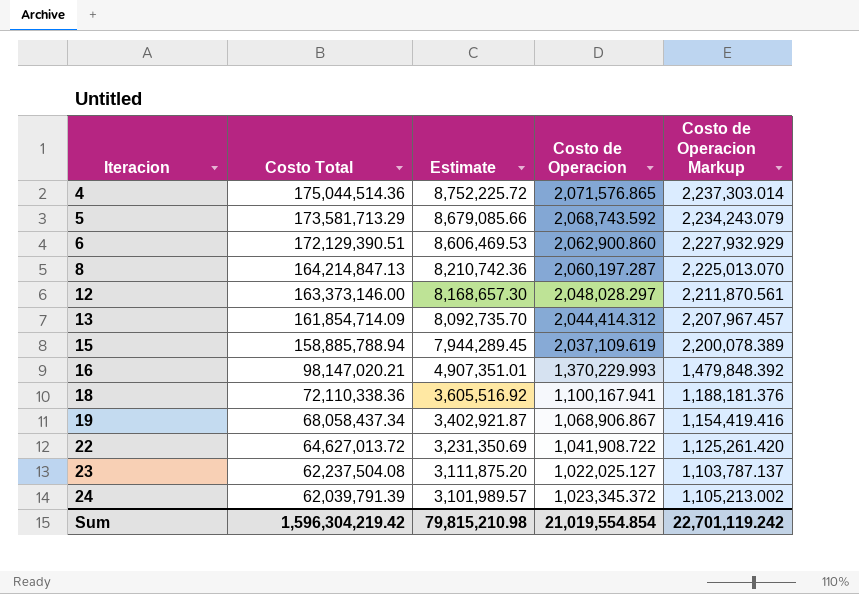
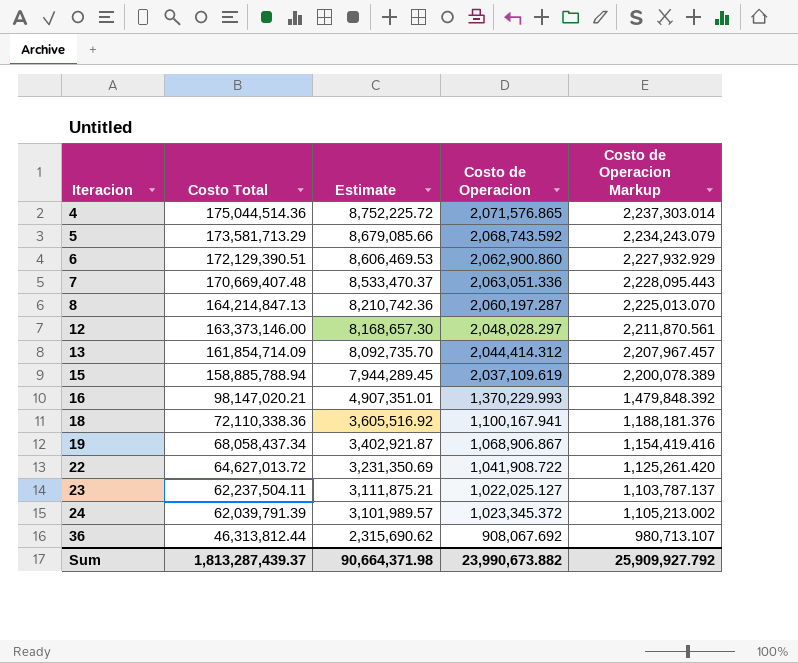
row 7: none -> 170,669,407.48 | 8,533,470.37 | 2,063,051.336 | 2,228,095.443
23 | Costo Total: 62,237,504.08 -> 62,237,504.11
23 | Estimate: 3,111,875.20 -> 3,111,875.21
row 36: none -> 46,313,812.44 | 2,315,690.62 | 908,067.692 | 980,713.107
Sum | Costo Total: 1,596,304,219.42 -> 1,813,287,439.37
Sum | Estimate: 79,815,210.98 -> 90,664,371.98
Sum | Costo de Operacion: 21,019,554.854 -> 23,990,673.882
Sum | Costo de Operacion Markup: 22,701,119.242 -> 25,909,927.792

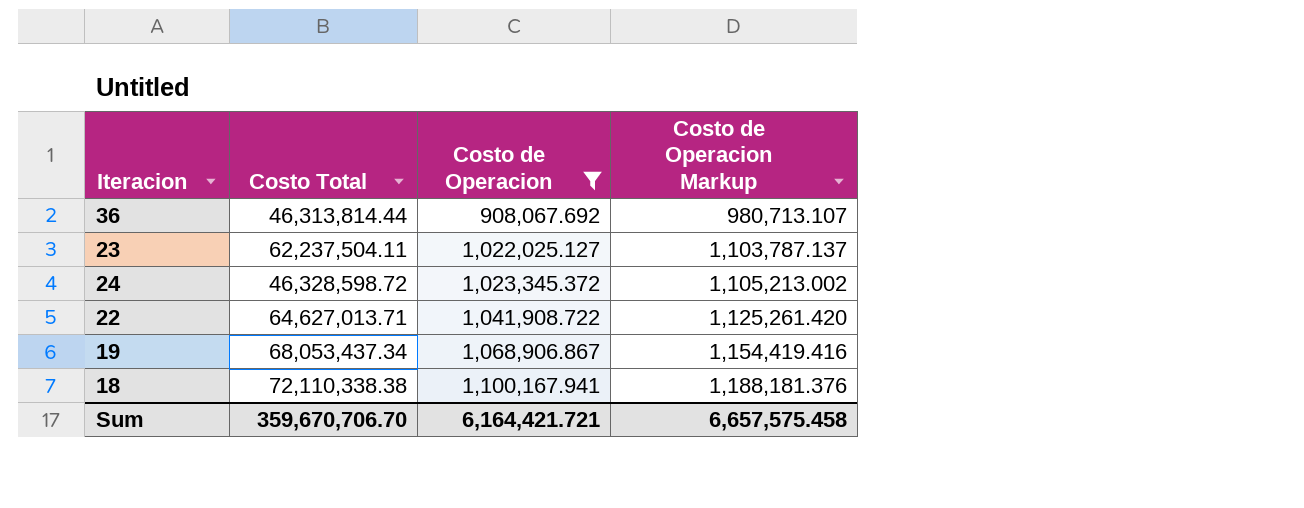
filter: none -> Costo de Operacion <= 1,100,167.941
row order: Iteracion ascending -> Costo de Operacion ascending
column Estimate | formula: [Costo Total] * 0.05 -> none
36 | Costo Total: 46,313,812.44 -> 46,313,814.44
24 | Costo Total: 62,039,791.39 -> 46,328,598.72
22 | Costo Total: 64,627,013.72 -> 64,627,013.71
19 | Costo Total: 68,058,437.34 -> 68,053,437.34
18 | Costo Total: 72,110,338.36 -> 72,110,338.38
Sum | Costo Total: 1,813,287,439.37 -> 359,670,706.70
Sum | Costo de Operacion: 23,990,673.882 -> 6,164,421.721
Sum | Costo de Operacion Markup: 25,909,927.792 -> 6,657,575.458

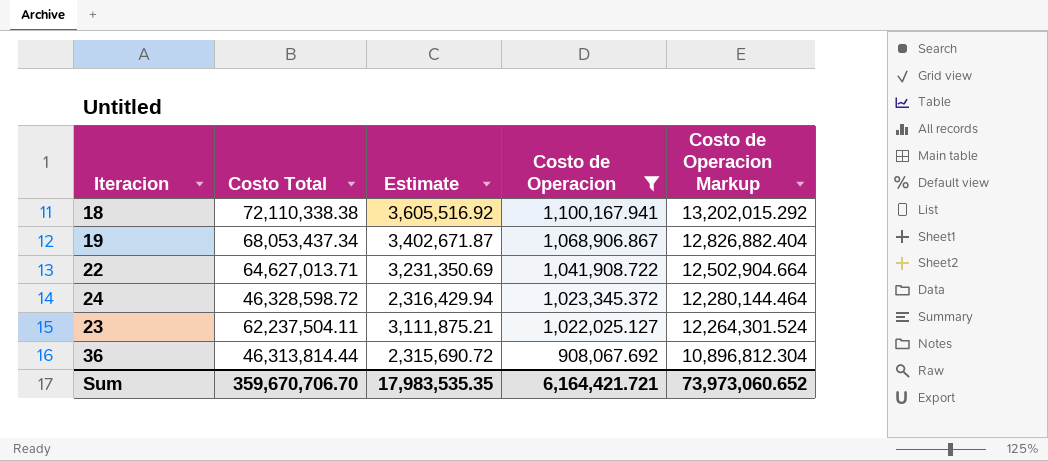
row order: Costo de Operacion ascending -> Costo de Operacion descending
column Estimate | formula: none -> [Costo Total] * 0.05
column Costo de Operacion Markup | formula: [Costo de Operacion] * 1.08 -> [Costo de Operacion] * 12
Sum | Costo de Operacion Markup: 6,657,575.458 -> 73,973,060.652

